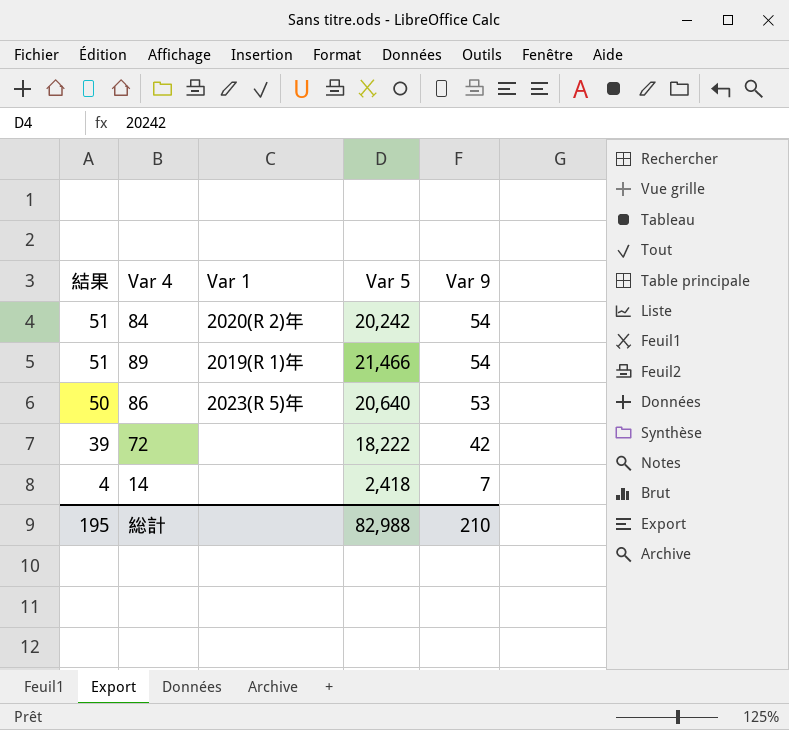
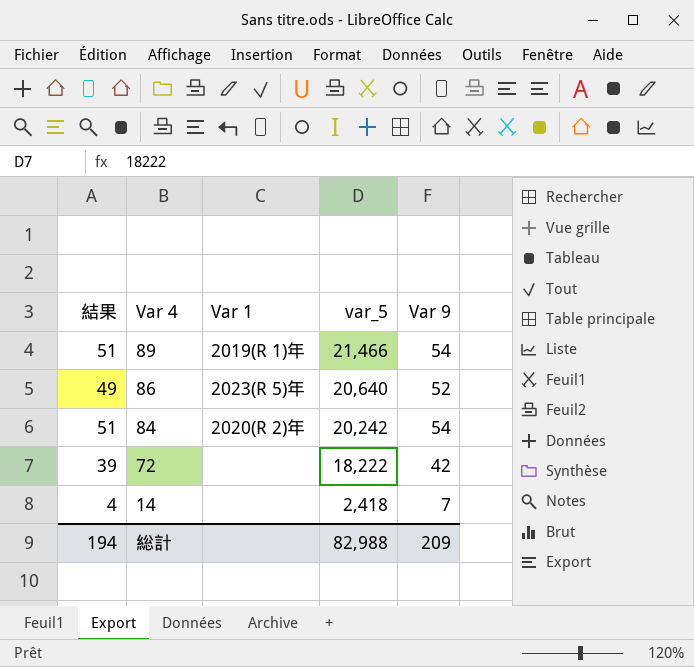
row order: 結果 descending -> Var 4 descending
column name: Var 5 -> var_5
86 | 結果: 50 -> 49
86 | Var 9: 53 -> 52
総計 | 結果: 195 -> 194
総計 | Var 9: 210 -> 209

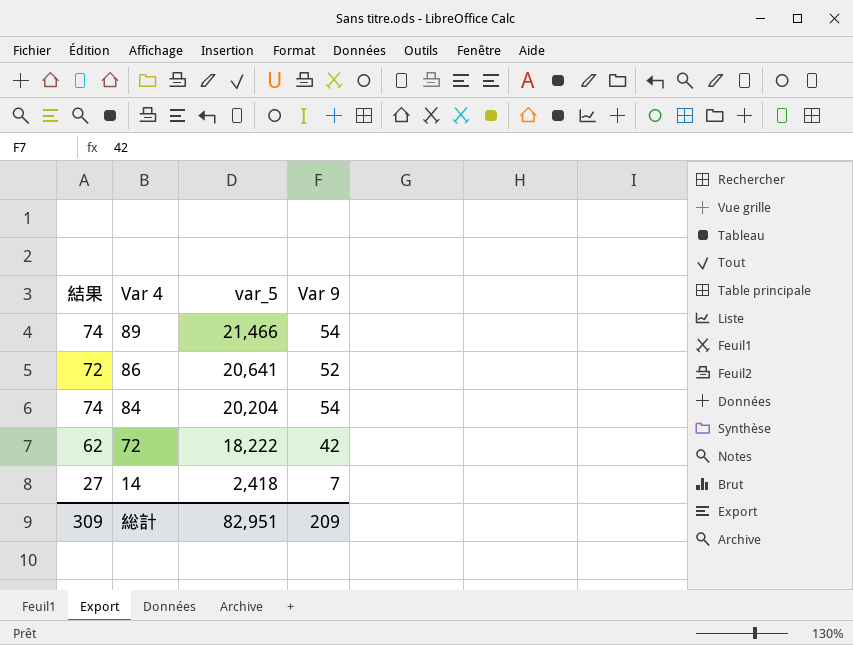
column Var 1 | position: 3 -> none
column 結果 | formula: [Var 9] - 3 -> [Var 9] + 20
86 | var_5: 20,640 -> 20,641
84 | var_5: 20,242 -> 20,204
総計 | 結果: 194 -> 309
総計 | var_5: 82,988 -> 82,951

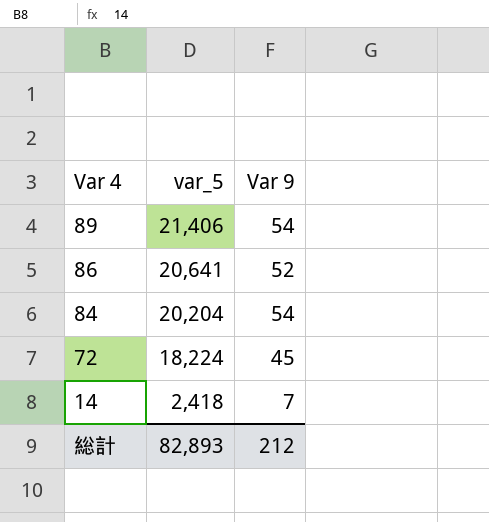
column 結果 | formula: [Var 9] + 20 -> none
89 | var_5: 21,466 -> 21,406
72 | var_5: 18,222 -> 18,224
72 | Var 9: 42 -> 45
総計 | var_5: 82,951 -> 82,893
総計 | Var 9: 209 -> 212

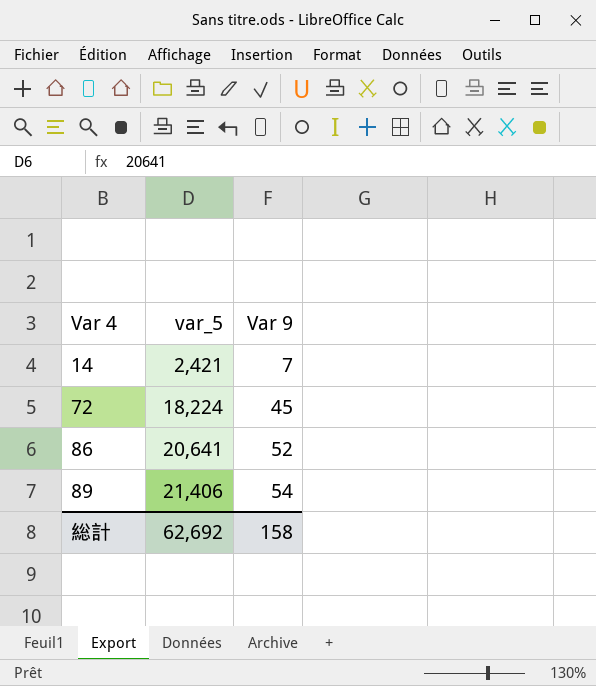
row order: Var 4 descending -> Var 4 ascending
row 84: 20,204 | 54 -> none
14 | var_5: 2,418 -> 2,421
総計 | var_5: 82,893 -> 62,692
総計 | Var 9: 212 -> 158

